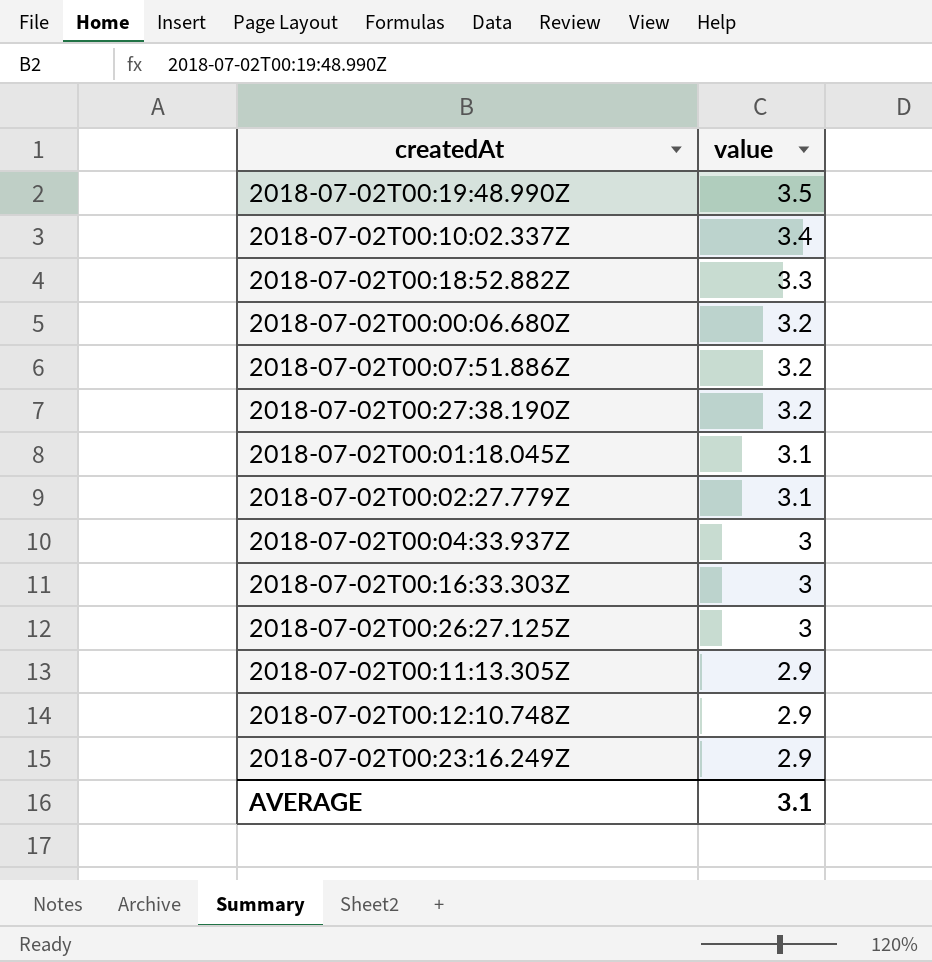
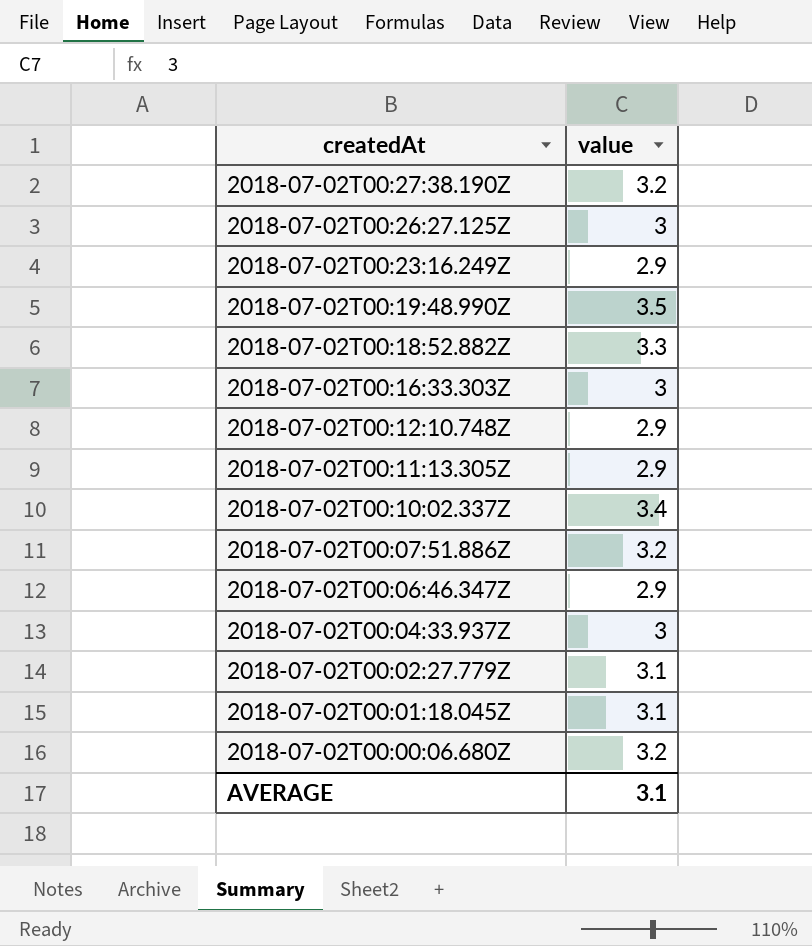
row order: value descending -> createdAt descending
row 2018-07-02T00:06:46.347Z: none -> 2.9

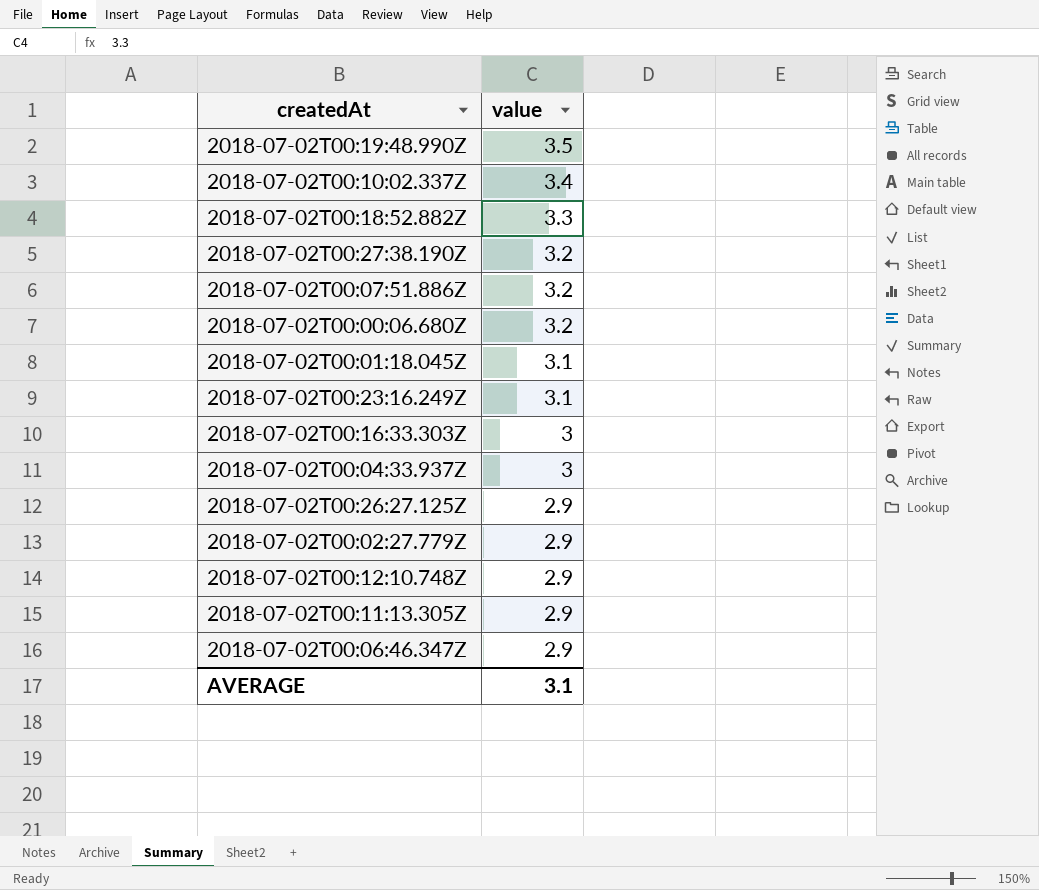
row order: createdAt descending -> value descending
2018-07-02T00:23:16.249Z | value: 2.9 -> 3.1
2018-07-02T00:26:27.125Z | value: 3 -> 2.9
2018-07-02T00:02:27.779Z | value: 3.1 -> 2.9

